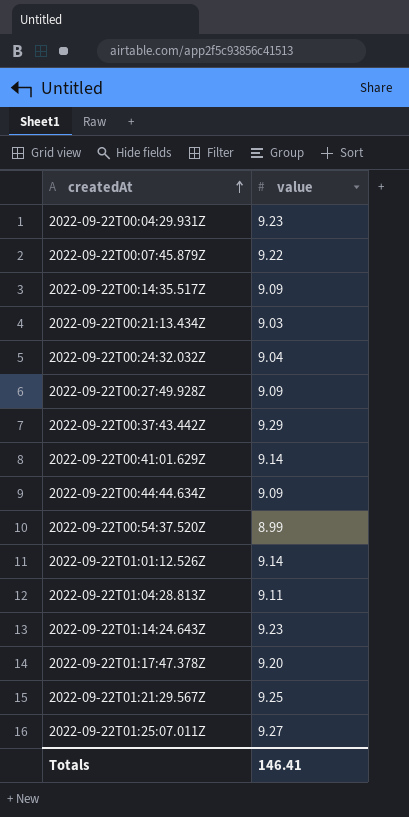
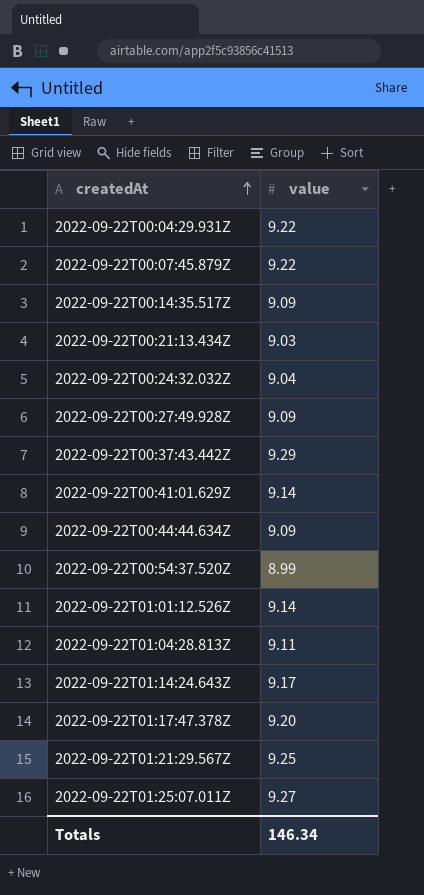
2022-09-22T00:04:29.931Z | value: 9.23 -> 9.22
2022-09-22T01:14:24.643Z | value: 9.23 -> 9.17
Totals | value: 146.41 -> 146.34

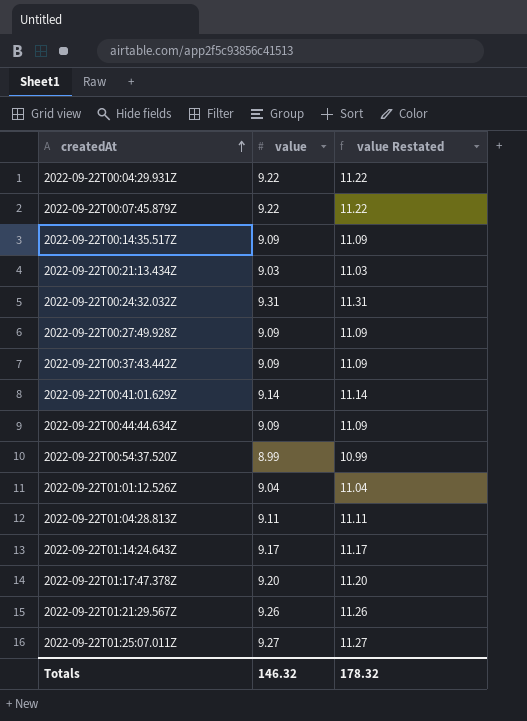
column value Restated | formula: none -> [value] + 2
2022-09-22T00:24:32.032Z | value: 9.04 -> 9.31
2022-09-22T00:37:43.442Z | value: 9.29 -> 9.09
2022-09-22T01:01:12.526Z | value: 9.14 -> 9.04
2022-09-22T01:21:29.567Z | value: 9.25 -> 9.26
Totals | value: 146.34 -> 146.32

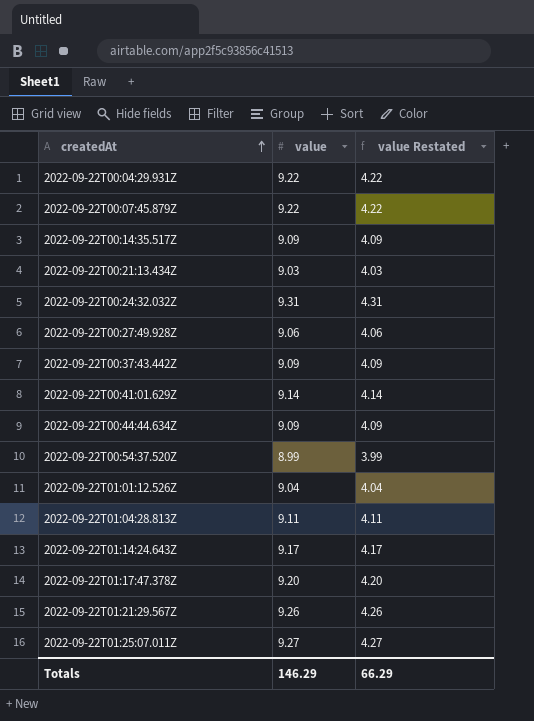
column value Restated | formula: [value] + 2 -> [value] - 5
2022-09-22T00:27:49.928Z | value: 9.09 -> 9.06
Totals | value: 146.32 -> 146.29
Totals | value Restated: 178.32 -> 66.29

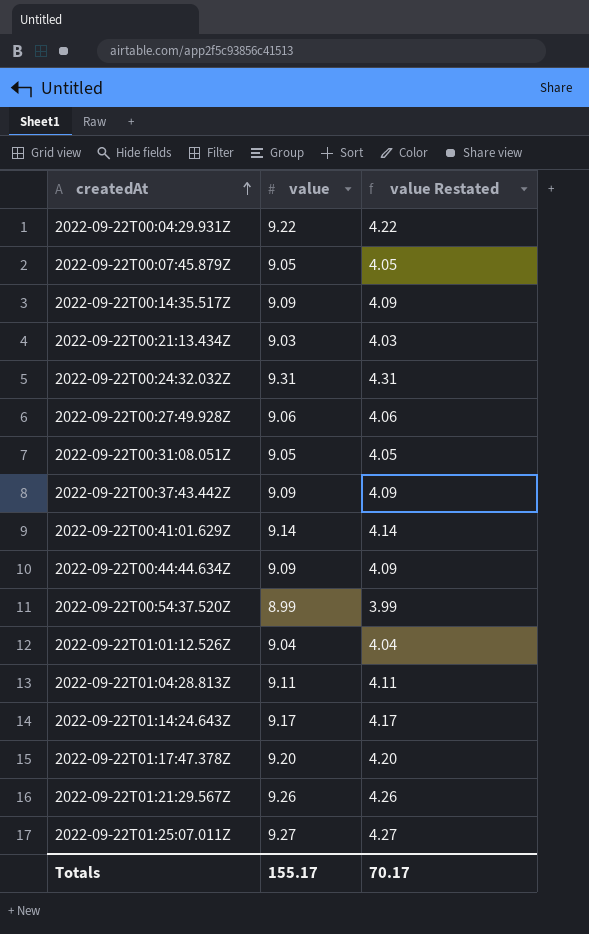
2022-09-22T00:07:45.879Z | value: 9.22 -> 9.05
2022-09-22T00:07:45.879Z | value Restated: 4.22 -> 4.05
row 2022-09-22T00:31:08.051Z: none -> 9.05 | 4.05
Totals | value: 146.29 -> 155.17
Totals | value Restated: 66.29 -> 70.17

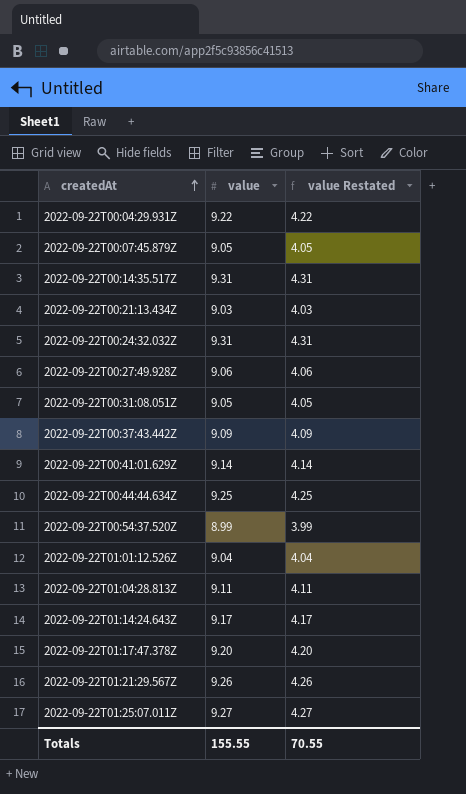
2022-09-22T00:14:35.517Z | value: 9.09 -> 9.31
2022-09-22T00:14:35.517Z | value Restated: 4.09 -> 4.31
2022-09-22T00:44:44.634Z | value: 9.09 -> 9.25
2022-09-22T00:44:44.634Z | value Restated: 4.09 -> 4.25
Totals | value: 155.17 -> 155.55
Totals | value Restated: 70.17 -> 70.55

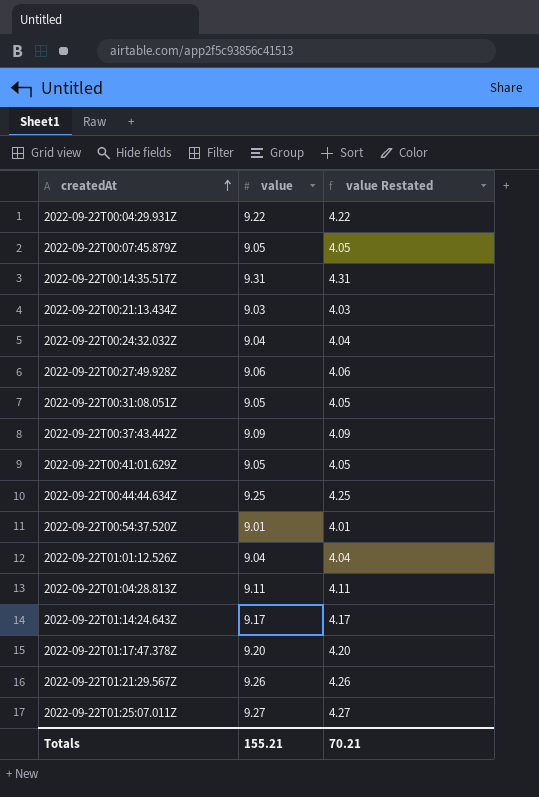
2022-09-22T00:24:32.032Z | value: 9.31 -> 9.04
2022-09-22T00:24:32.032Z | value Restated: 4.31 -> 4.04
2022-09-22T00:41:01.629Z | value: 9.14 -> 9.05
2022-09-22T00:41:01.629Z | value Restated: 4.14 -> 4.05
2022-09-22T00:54:37.520Z | value: 8.99 -> 9.01
2022-09-22T00:54:37.520Z | value Restated: 3.99 -> 4.01
Totals | value: 155.55 -> 155.21
Totals | value Restated: 70.55 -> 70.21

